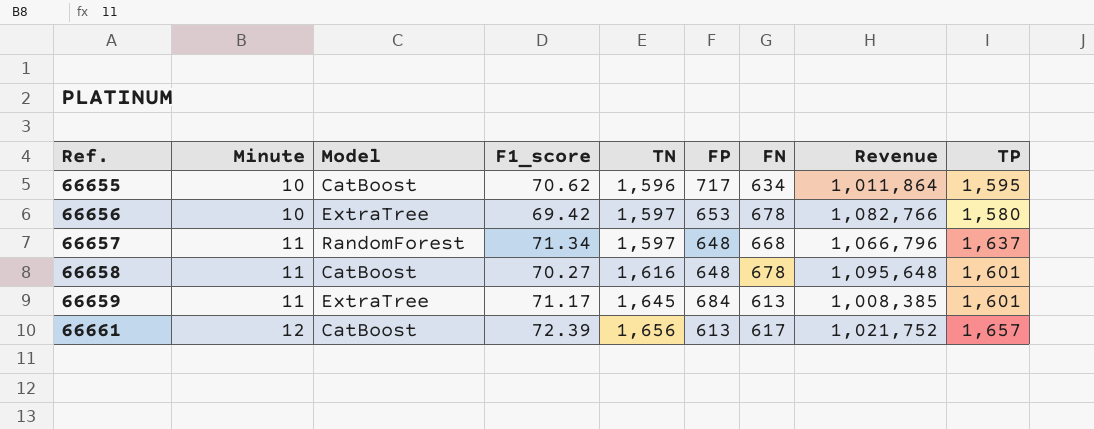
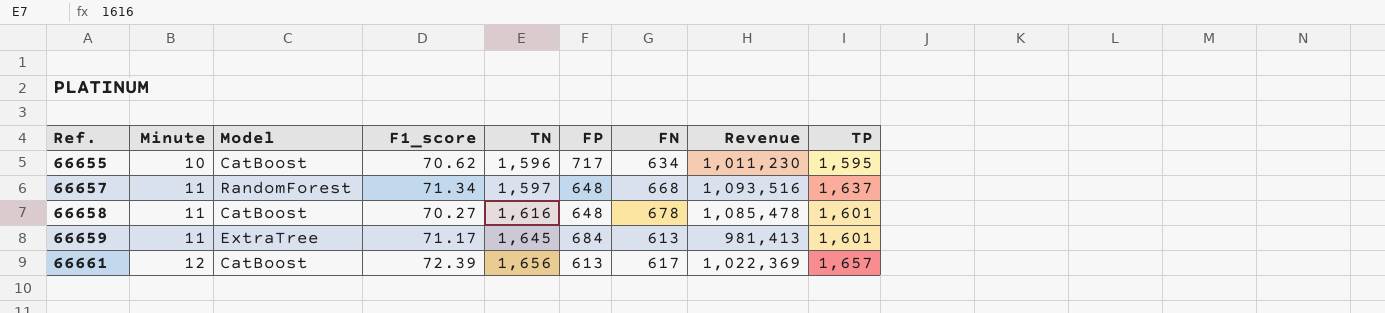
column Revenue | formula: [TN] * [FN] -> [FN] * [TP]
row 66656: 10 | ExtraTree | 69.42 | 1,597 | 653 | 678 | 1,082,766 | 1,580 -> none

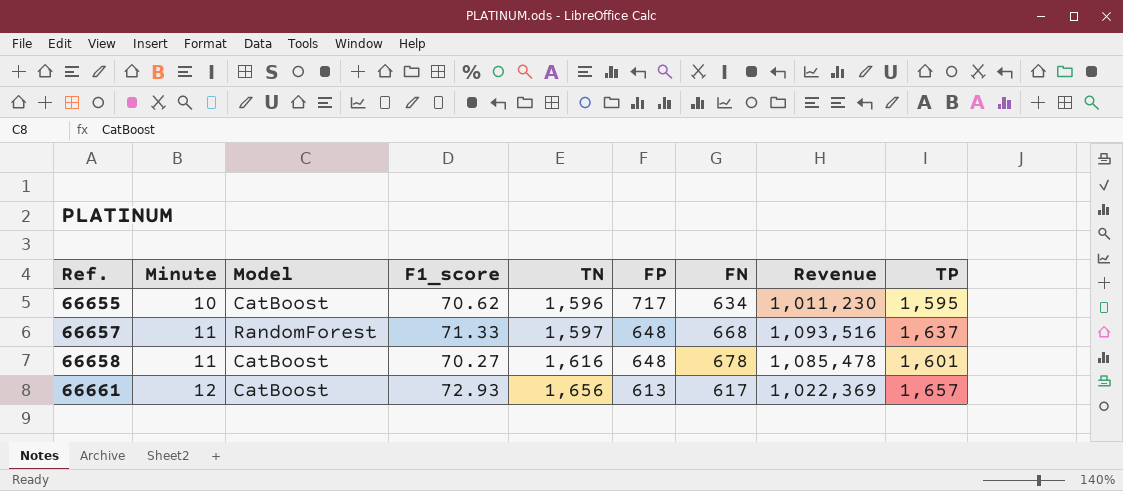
row 66659: 11 | ExtraTree | 71.17 | 1,645 | 684 | 613 | 981,413 | 1,601 -> none
66657 | F1_score: 71.34 -> 71.33
66661 | F1_score: 72.39 -> 72.93

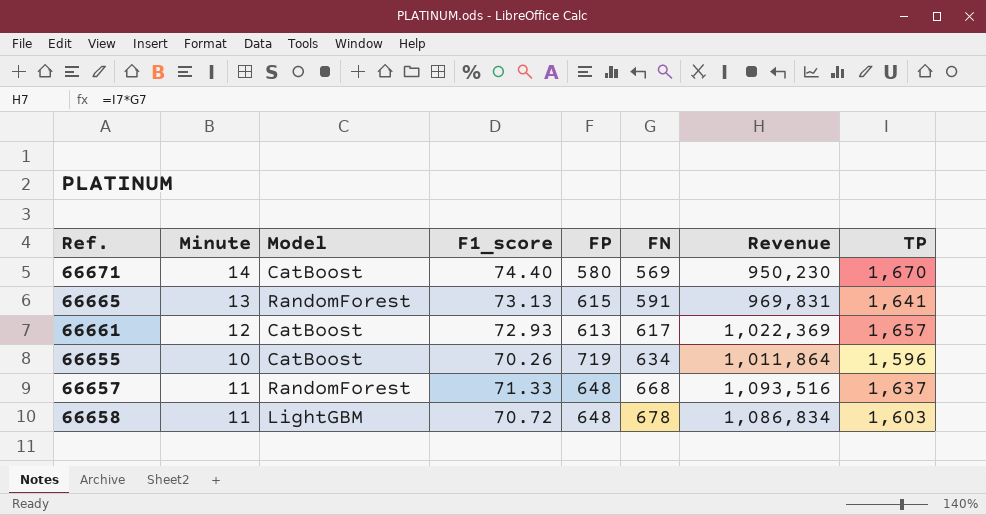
row order: Ref. ascending -> FN ascending
column TN | position: 5 -> none
row 66671: none -> 14 | CatBoost | 74.40 | 580 | 569 | 950,230 | 1,670
row 66665: none -> 13 | RandomForest | 73.13 | 615 | 591 | 969,831 | 1,641
66655 | F1_score: 70.62 -> 70.26
66655 | FP: 717 -> 719
66655 | Revenue: 1,011,230 -> 1,011,864
66655 | TP: 1,595 -> 1,596
66658 | Model: CatBoost -> LightGBM
66658 | F1_score: 70.27 -> 70.72
66658 | Revenue: 1,085,478 -> 1,086,834
66658 | TP: 1,601 -> 1,603

